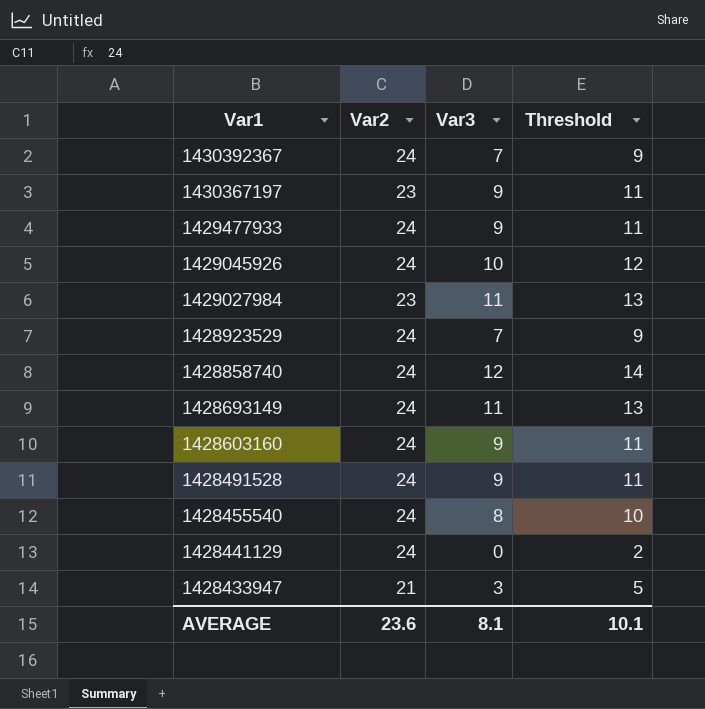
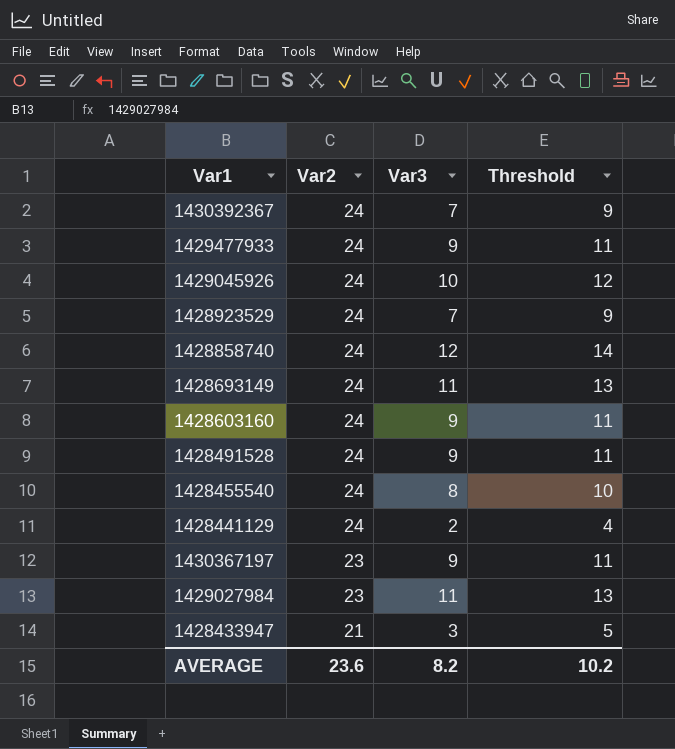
row order: Var1 descending -> Var2 descending
1428441129 | Var3: 0 -> 2
1428441129 | Threshold: 2 -> 4
AVERAGE | Var3: 8.1 -> 8.2
AVERAGE | Threshold: 10.1 -> 10.2

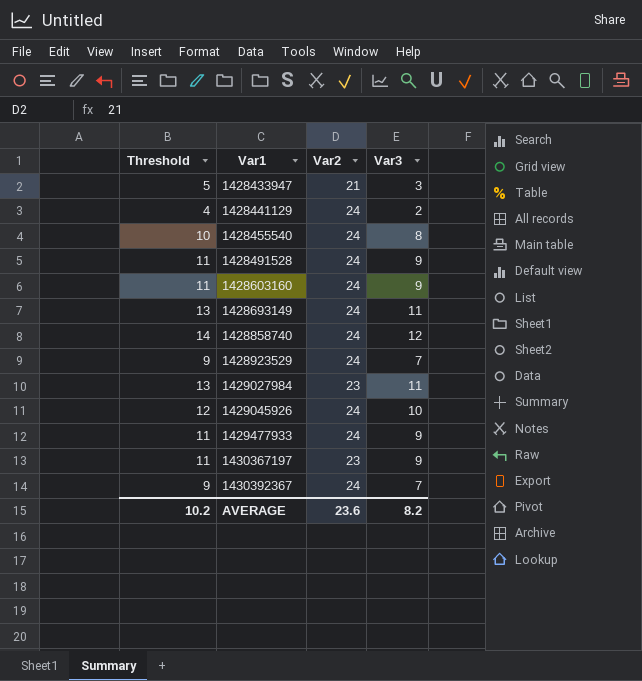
row order: Var2 descending -> Var1 ascending
column Threshold | position: 4 -> 1

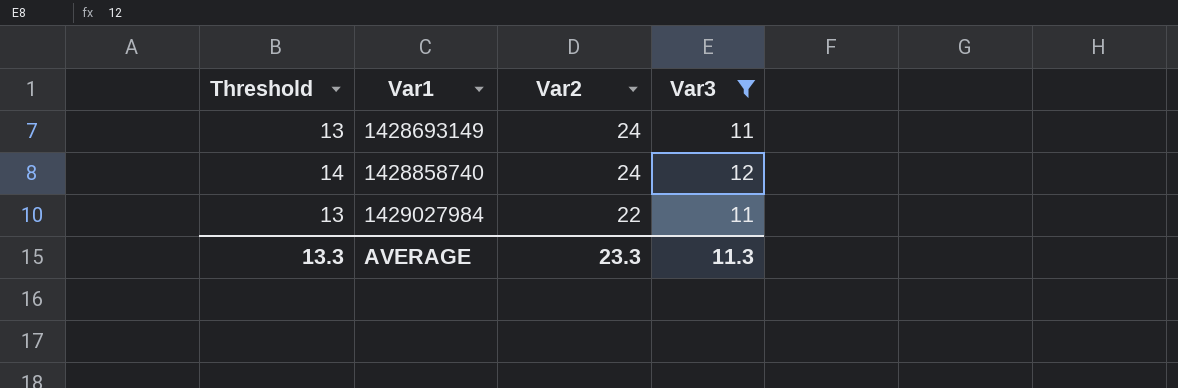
filter: none -> Var3 >= 11
1429027984 | Var2: 23 -> 22
AVERAGE | Threshold: 10.2 -> 13.3
AVERAGE | Var2: 23.6 -> 23.3
AVERAGE | Var3: 8.2 -> 11.3

